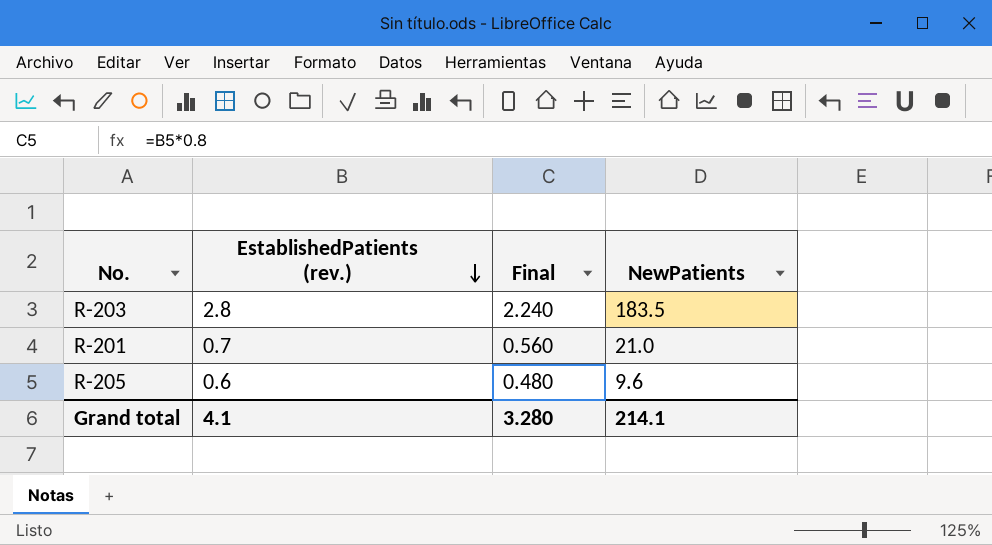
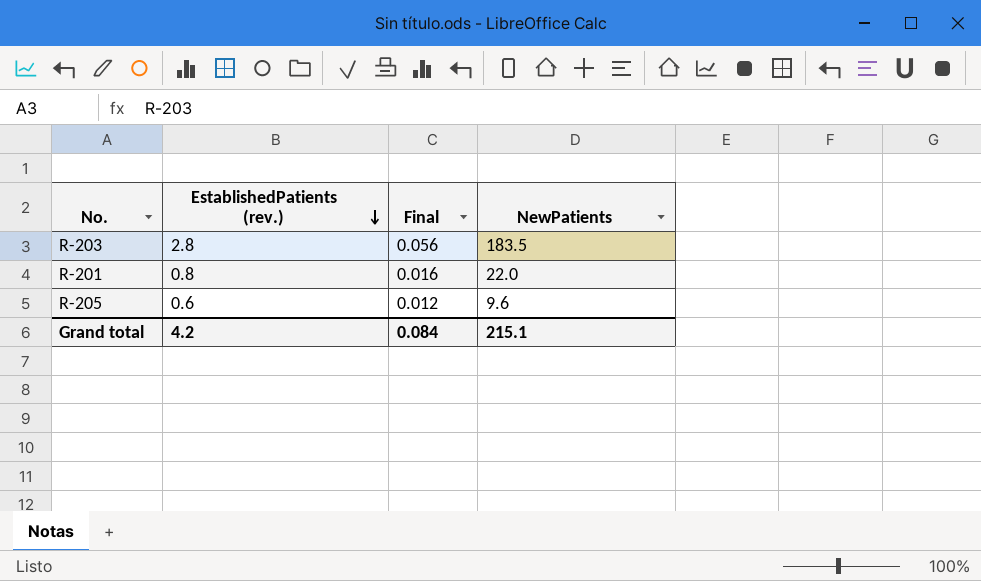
column Final | formula: [EstablishedPatients (rev.)] * 0.8 -> [EstablishedPatients (rev.)] * 0.02
R-201 | EstablishedPatients (rev.): 0.7 -> 0.8
R-201 | NewPatients: 21.0 -> 22.0
Grand total | EstablishedPatients (rev.): 4.1 -> 4.2
Grand total | Final: 3.280 -> 0.084
Grand total | NewPatients: 214.1 -> 215.1

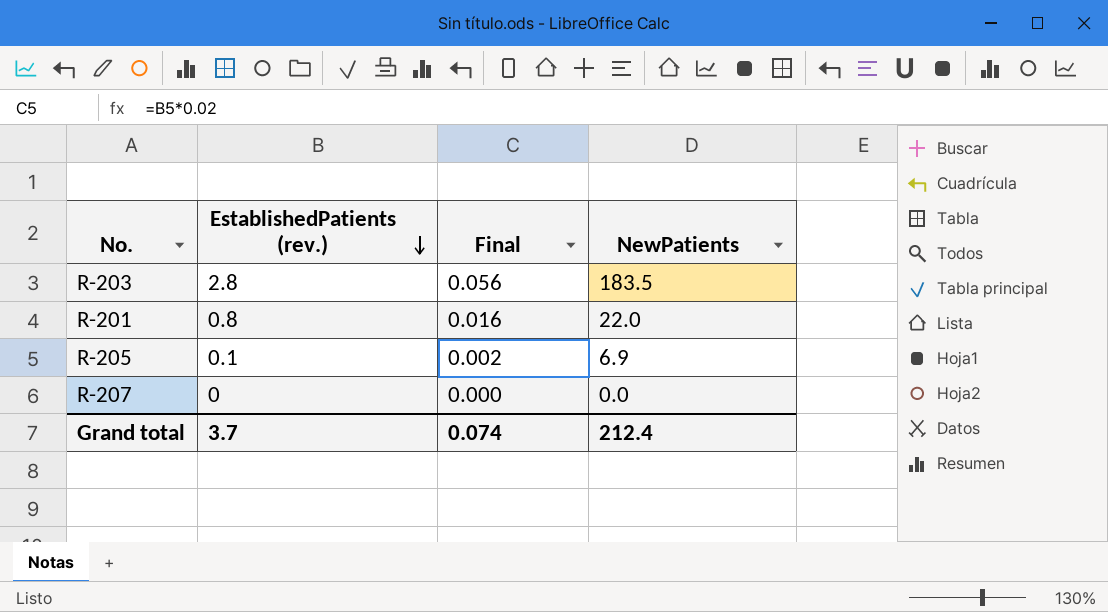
R-205 | EstablishedPatients (rev.): 0.6 -> 0.1
R-205 | Final: 0.012 -> 0.002
R-205 | NewPatients: 9.6 -> 6.9
row R-207: none -> 0 | 0.000 | 0.0
Grand total | EstablishedPatients (rev.): 4.2 -> 3.7
Grand total | Final: 0.084 -> 0.074
Grand total | NewPatients: 215.1 -> 212.4

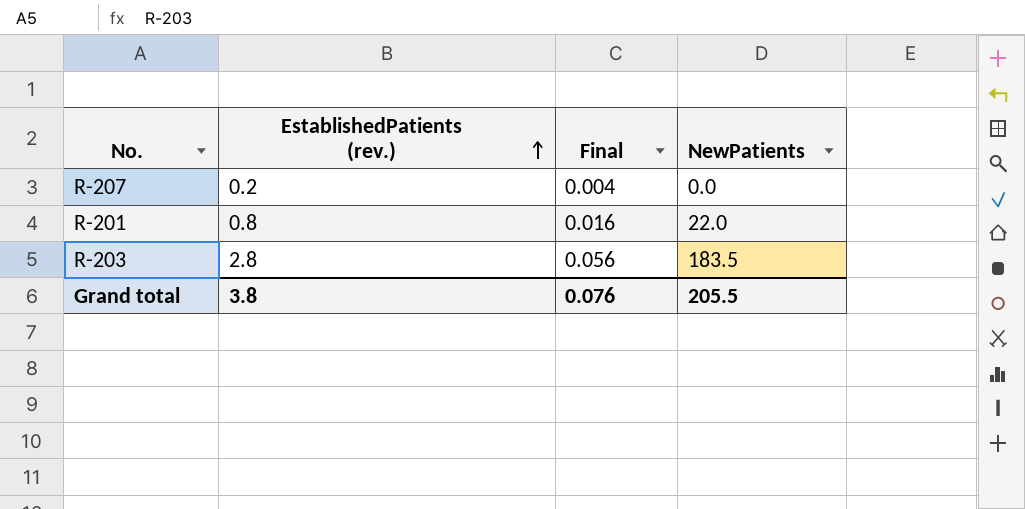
row order: EstablishedPatients (rev.) descending -> EstablishedPatients (rev.) ascending
row R-205: 0.1 | 0.002 | 6.9 -> none
R-207 | EstablishedPatients (rev.): 0 -> 0.2
R-207 | Final: 0.000 -> 0.004
Grand total | EstablishedPatients (rev.): 3.7 -> 3.8
Grand total | Final: 0.074 -> 0.076
Grand total | NewPatients: 212.4 -> 205.5

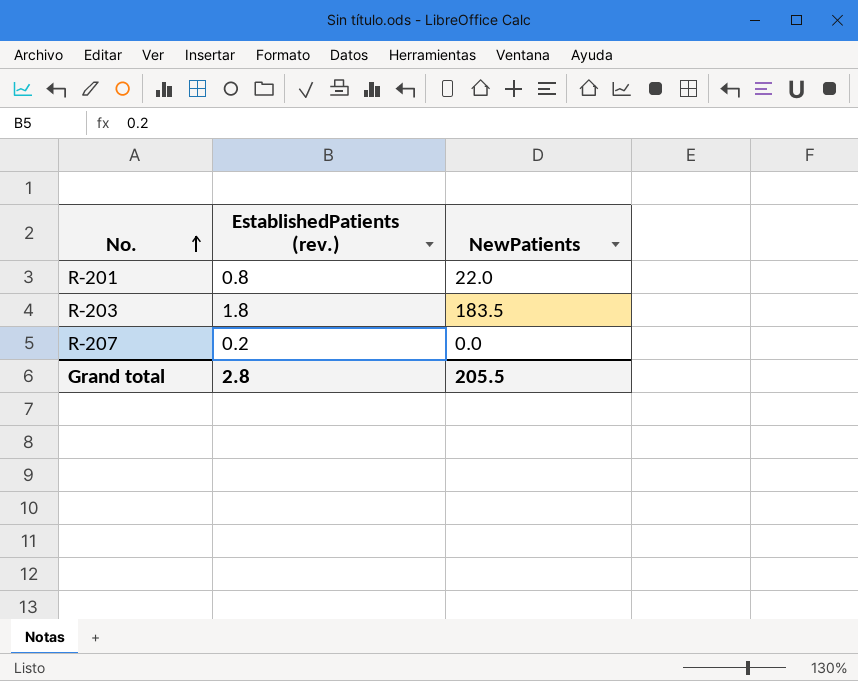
row order: EstablishedPatients (rev.) ascending -> No. ascending
column Final | formula: [EstablishedPatients (rev.)] * 0.02 -> none
R-203 | EstablishedPatients (rev.): 2.8 -> 1.8
Grand total | EstablishedPatients (rev.): 3.8 -> 2.8

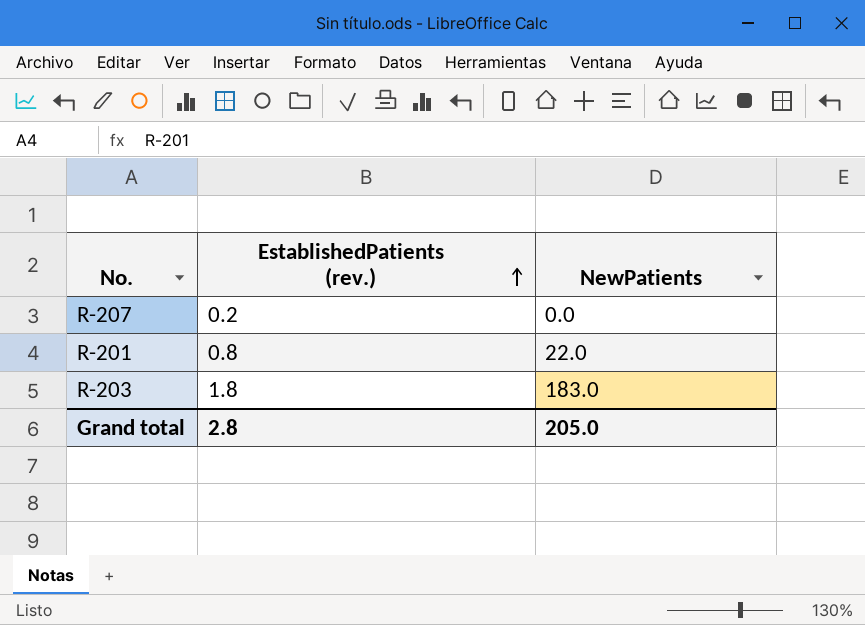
row order: No. ascending -> EstablishedPatients (rev.) ascending
R-203 | NewPatients: 183.5 -> 183.0
Grand total | NewPatients: 205.5 -> 205.0

